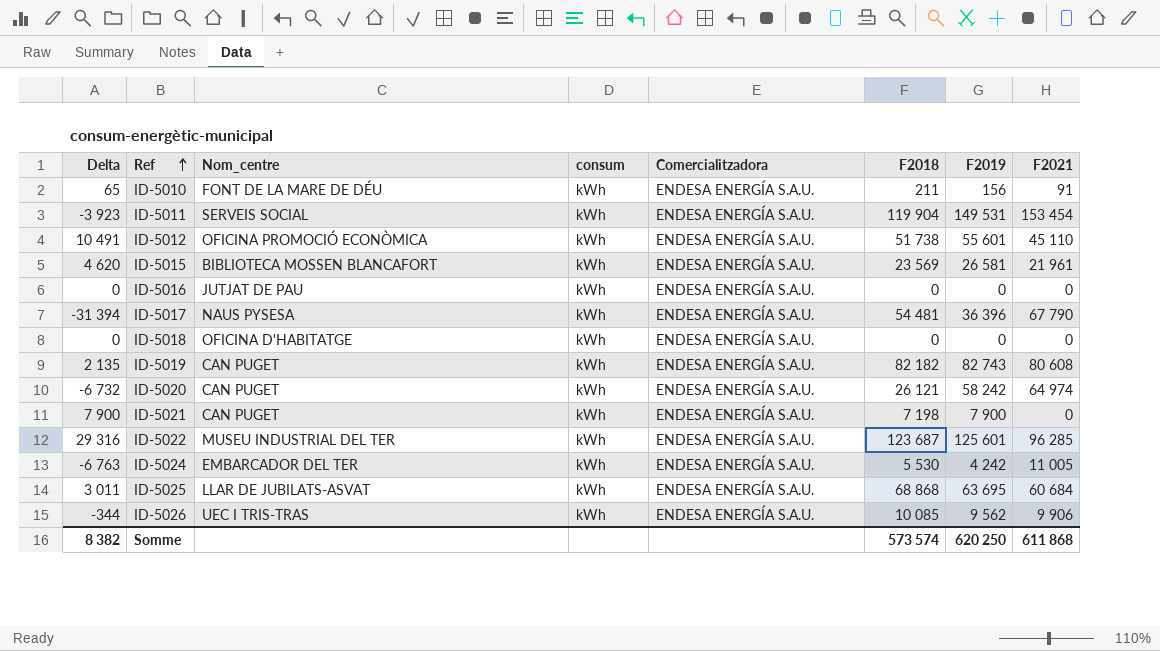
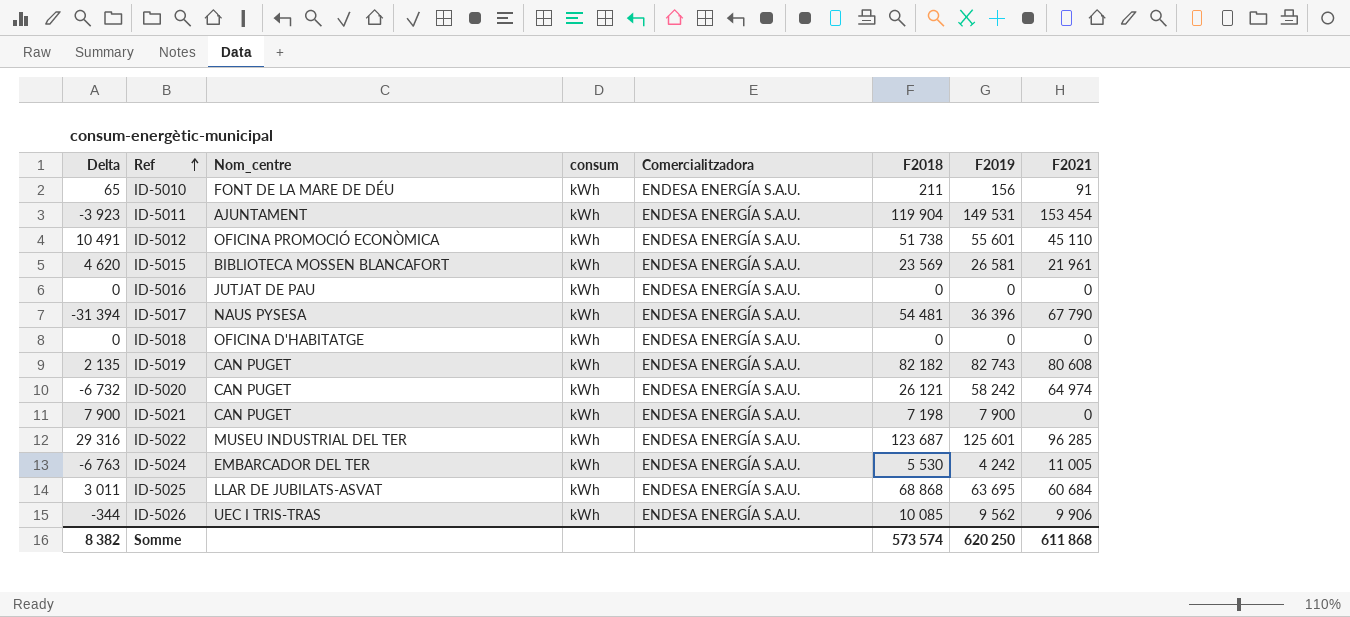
ID-5011 | Nom_centre: SERVEIS SOCIAL -> AJUNTAMENT

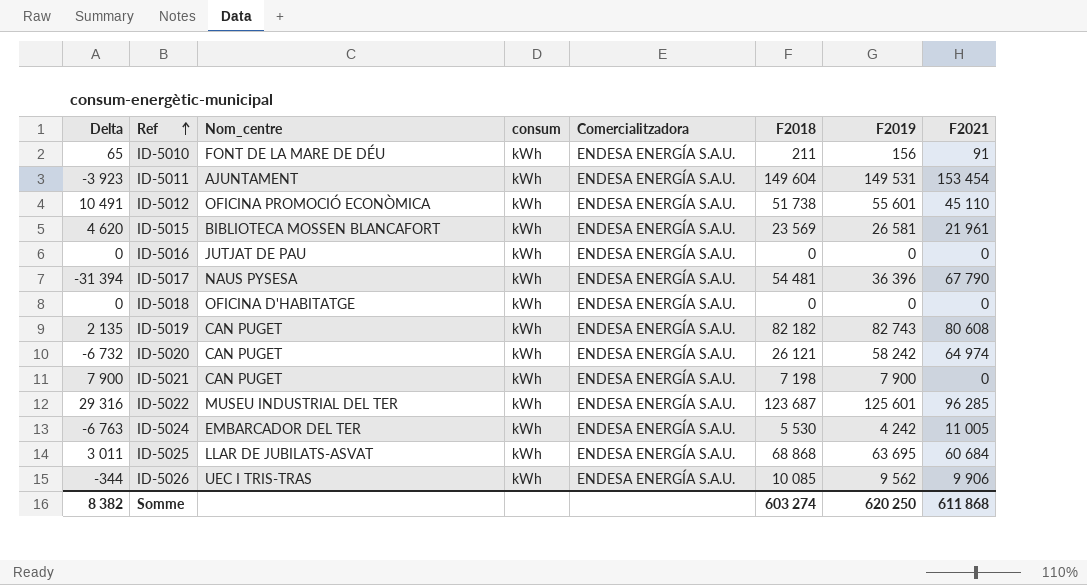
ID-5011 | F2018: 119 904 -> 149 604
Somme | F2018: 573 574 -> 603 274

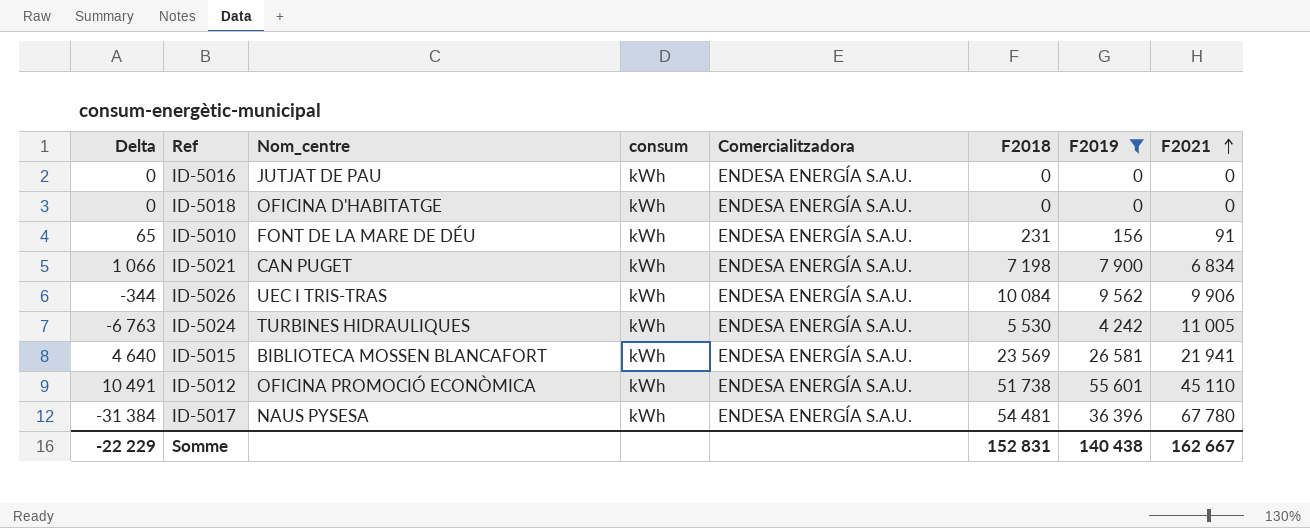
filter: none -> F2019 <= 55 601
row order: Ref ascending -> F2021 ascending
ID-5010 | F2018: 211 -> 231
ID-5021 | Delta: 7 900 -> 1 066
ID-5021 | F2021: 0 -> 6 834
ID-5026 | F2018: 10 085 -> 10 084
ID-5024 | Nom_centre: EMBARCADOR DEL TER -> TURBINES HIDRAULIQUES
ID-5015 | Delta: 4 620 -> 4 640
ID-5015 | F2021: 21 961 -> 21 941
ID-5017 | Delta: -31 394 -> -31 384
ID-5017 | F2021: 67 790 -> 67 780
Somme | Delta: 8 382 -> -22 229
Somme | F2018: 603 274 -> 152 831
Somme | F2019: 620 250 -> 140 438
Somme | F2021: 611 868 -> 162 667

